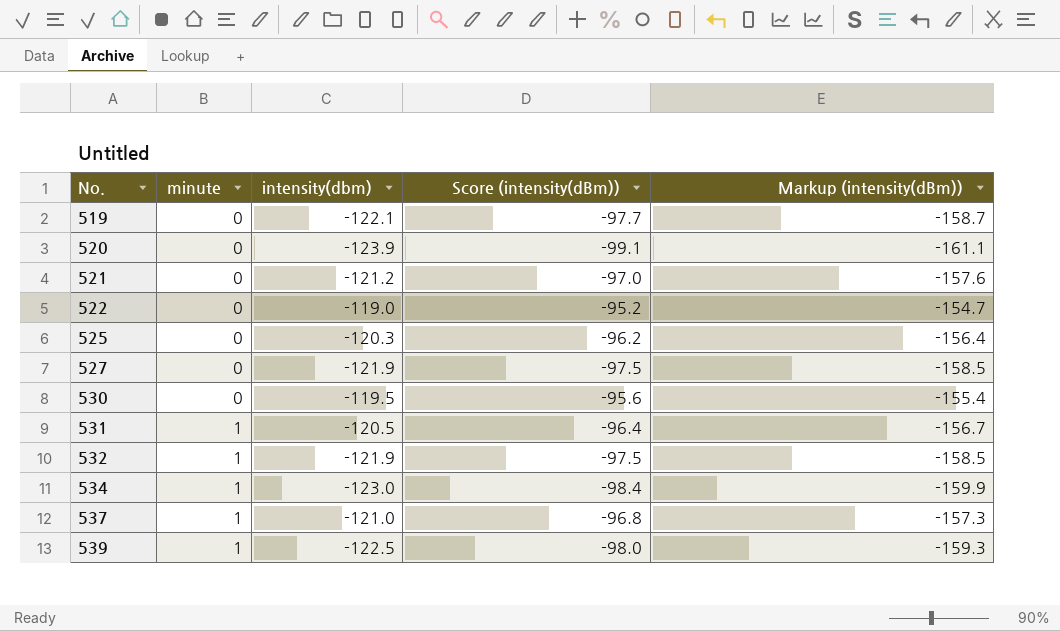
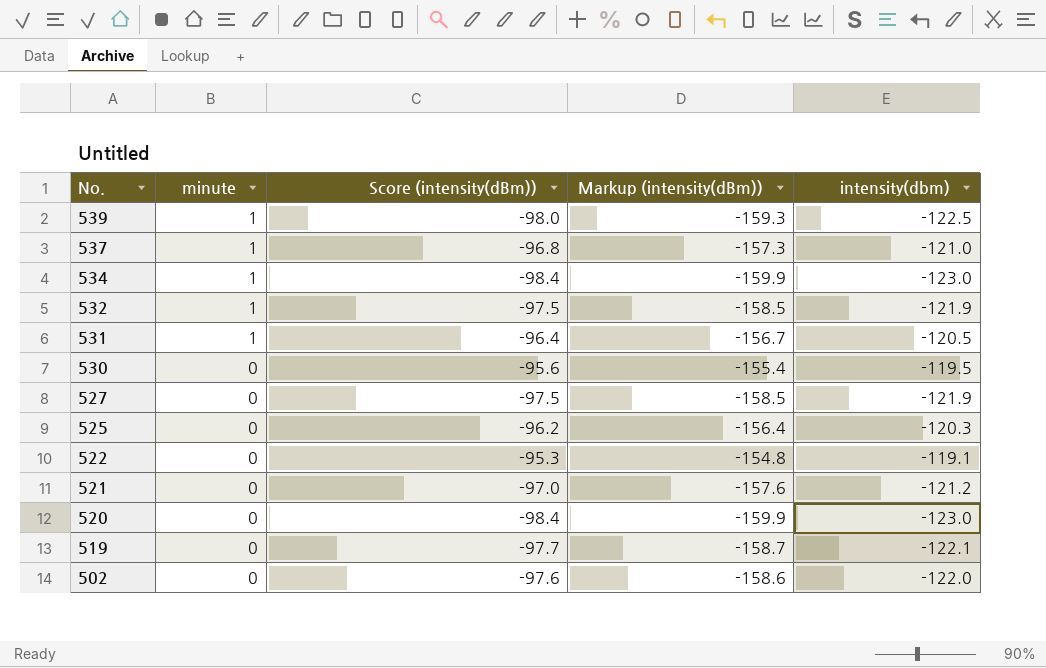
row order: No. ascending -> No. descending
column intensity(dbm) | position: 3 -> 5
522 | Score (intensity(dBm)): -95.2 -> -95.3
522 | Markup (intensity(dBm)): -154.7 -> -154.8
522 | intensity(dbm): -119.0 -> -119.1
520 | Score (intensity(dBm)): -99.1 -> -98.4
520 | Markup (intensity(dBm)): -161.1 -> -159.9
520 | intensity(dbm): -123.9 -> -123.0
row 502: none -> 0 | -97.6 | -158.6 | -122.0

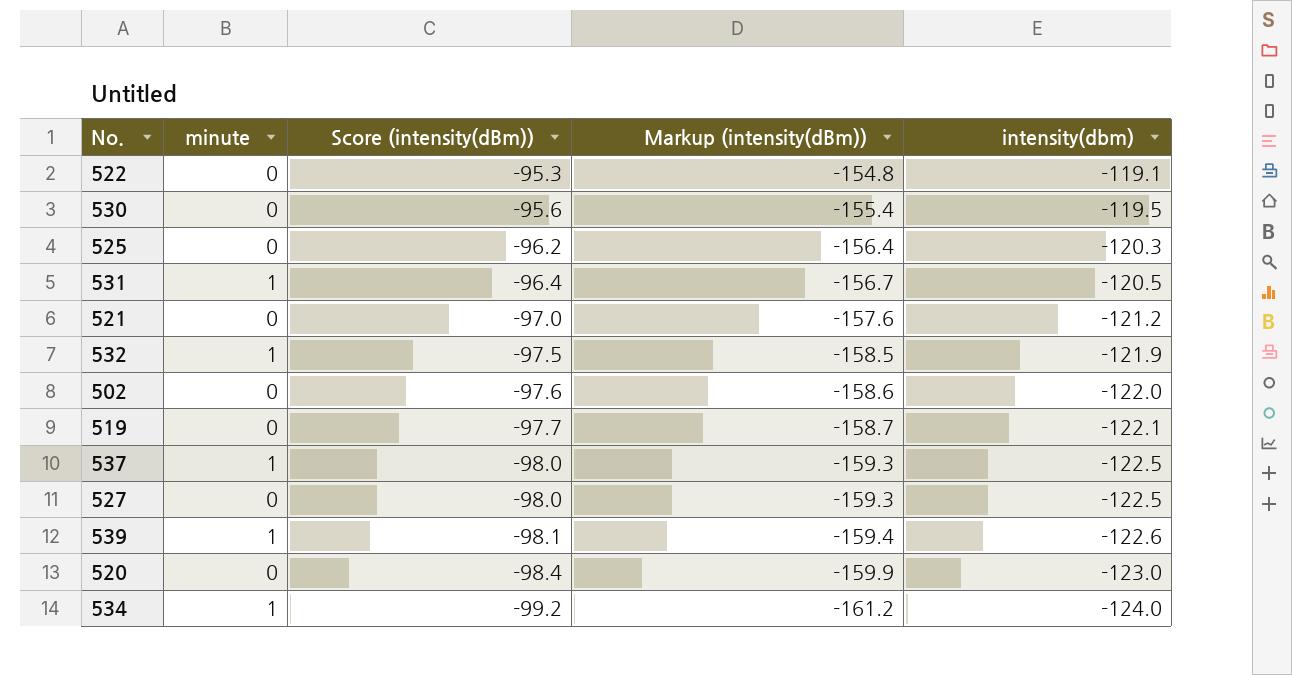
row order: No. descending -> Score (intensity(dBm)) descending
537 | Score (intensity(dBm)): -96.8 -> -98.0
537 | Markup (intensity(dBm)): -157.3 -> -159.3
537 | intensity(dbm): -121.0 -> -122.5
527 | Score (intensity(dBm)): -97.5 -> -98.0
527 | Markup (intensity(dBm)): -158.5 -> -159.3
527 | intensity(dbm): -121.9 -> -122.5
539 | Score (intensity(dBm)): -98.0 -> -98.1
539 | Markup (intensity(dBm)): -159.3 -> -159.4
539 | intensity(dbm): -122.5 -> -122.6
534 | Score (intensity(dBm)): -98.4 -> -99.2
534 | Markup (intensity(dBm)): -159.9 -> -161.2
534 | intensity(dbm): -123.0 -> -124.0

